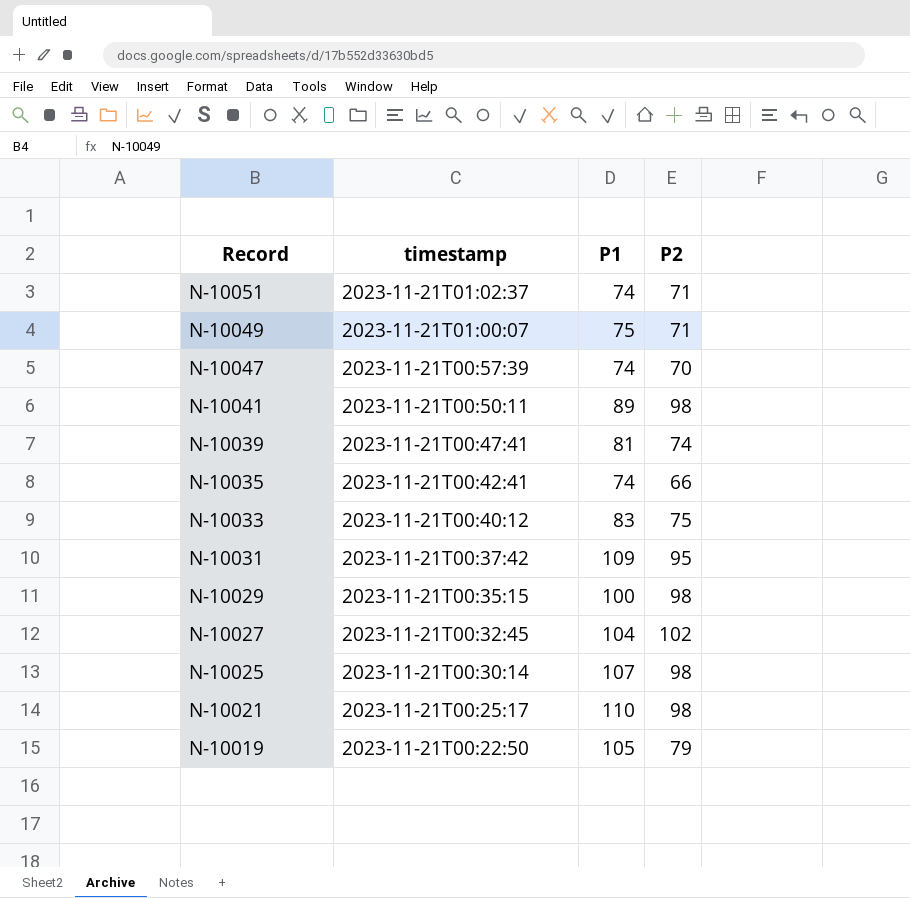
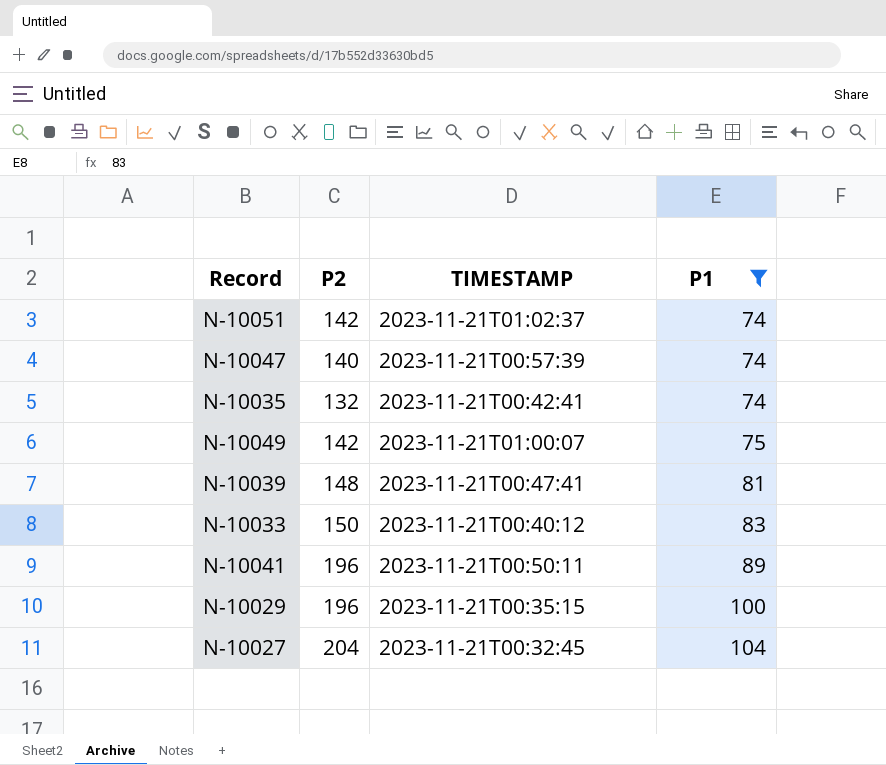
filter: none -> P1 <= 104
row order: Record descending -> P1 ascending
column P2 | position: 4 -> 2
column name: timestamp -> TIMESTAMP
N-10051 | P2: 71 -> 142
N-10047 | P2: 70 -> 140
N-10035 | P2: 66 -> 132
N-10049 | P2: 71 -> 142
N-10039 | P2: 74 -> 148
N-10033 | P2: 75 -> 150
N-10041 | P2: 98 -> 196
N-10029 | P2: 98 -> 196
N-10027 | P2: 102 -> 204

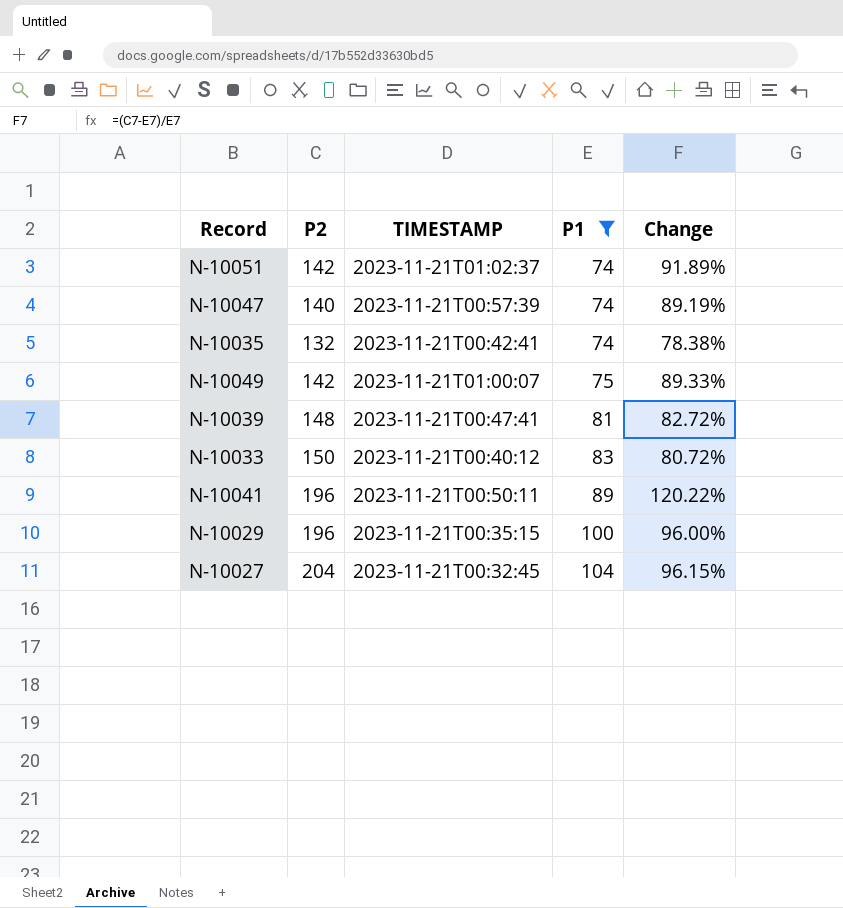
column Change | formula: none -> ([P2] - [P1]) / [P1]

